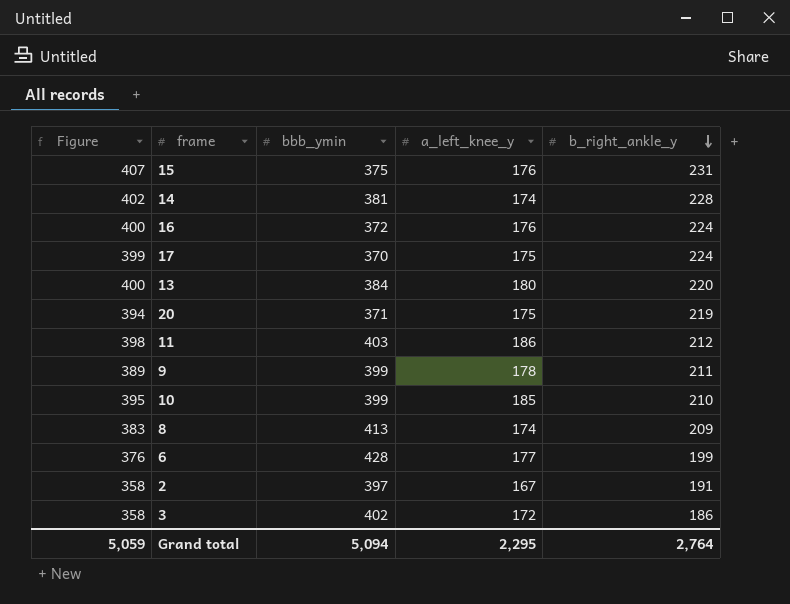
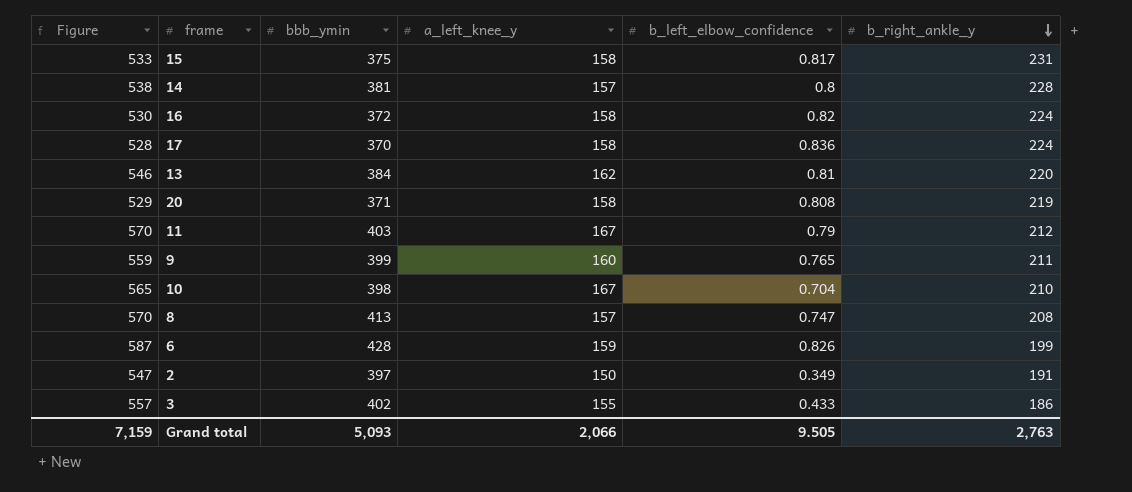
column Figure | formula: [a_left_knee_y] + [b_right_ankle_y] -> [bbb_ymin] + [a_left_knee_y]
column b_left_elbow_confidence | position: none -> 5
15 | a_left_knee_y: 176 -> 158
14 | a_left_knee_y: 174 -> 157
16 | a_left_knee_y: 176 -> 158
17 | a_left_knee_y: 175 -> 158
13 | a_left_knee_y: 180 -> 162
20 | a_left_knee_y: 175 -> 158
11 | a_left_knee_y: 186 -> 167
9 | a_left_knee_y: 178 -> 160
10 | bbb_ymin: 399 -> 398
10 | a_left_knee_y: 185 -> 167
8 | a_left_knee_y: 174 -> 157
8 | b_right_ankle_y: 209 -> 208
6 | a_left_knee_y: 177 -> 159
2 | a_left_knee_y: 167 -> 150
3 | a_left_knee_y: 172 -> 155
Grand total | Figure: 5,059 -> 7,159
Grand total | bbb_ymin: 5,094 -> 5,093
Grand total | a_left_knee_y: 2,295 -> 2,066
Grand total | b_right_ankle_y: 2,764 -> 2,763

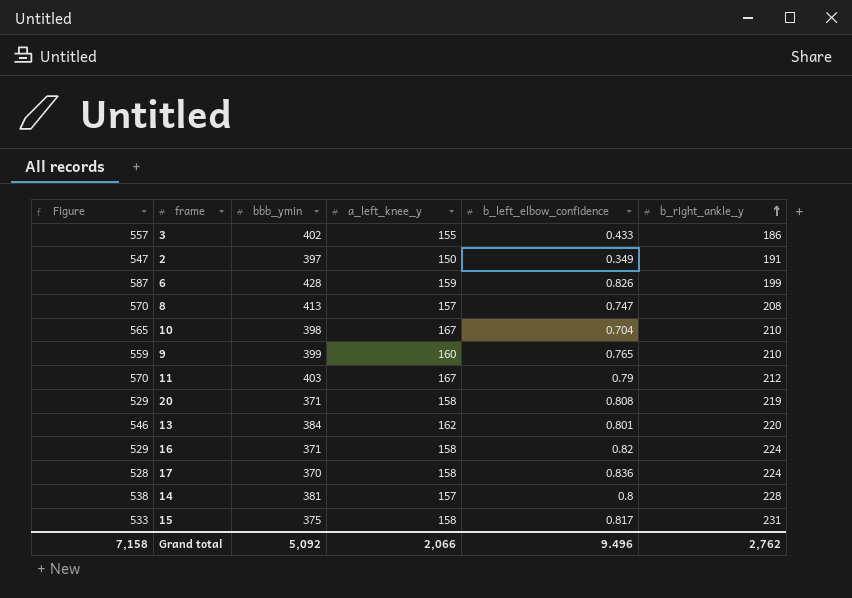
row order: b_right_ankle_y descending -> b_right_ankle_y ascending
9 | b_right_ankle_y: 211 -> 210
13 | b_left_elbow_confidence: 0.81 -> 0.801
16 | Figure: 530 -> 529
16 | bbb_ymin: 372 -> 371
Grand total | Figure: 7,159 -> 7,158
Grand total | bbb_ymin: 5,093 -> 5,092
Grand total | b_left_elbow_confidence: 9.505 -> 9.496
Grand total | b_right_ankle_y: 2,763 -> 2,762

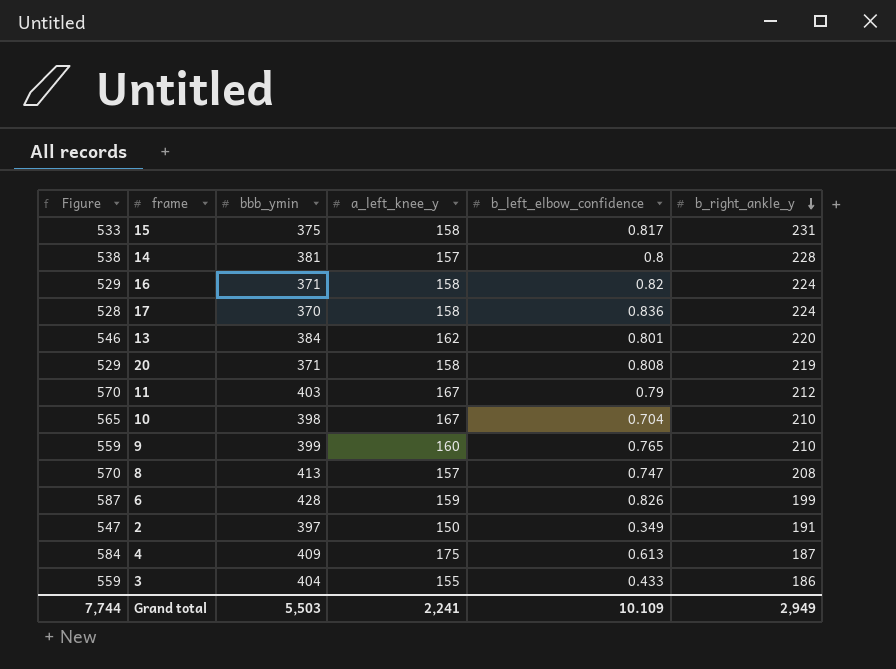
row order: b_right_ankle_y ascending -> b_right_ankle_y descending
row 4: none -> 584 | 409 | 175 | 0.613 | 187
3 | Figure: 557 -> 559
3 | bbb_ymin: 402 -> 404
Grand total | Figure: 7,158 -> 7,744
Grand total | bbb_ymin: 5,092 -> 5,503
Grand total | a_left_knee_y: 2,066 -> 2,241
Grand total | b_left_elbow_confidence: 9.496 -> 10.109
Grand total | b_right_ankle_y: 2,762 -> 2,949

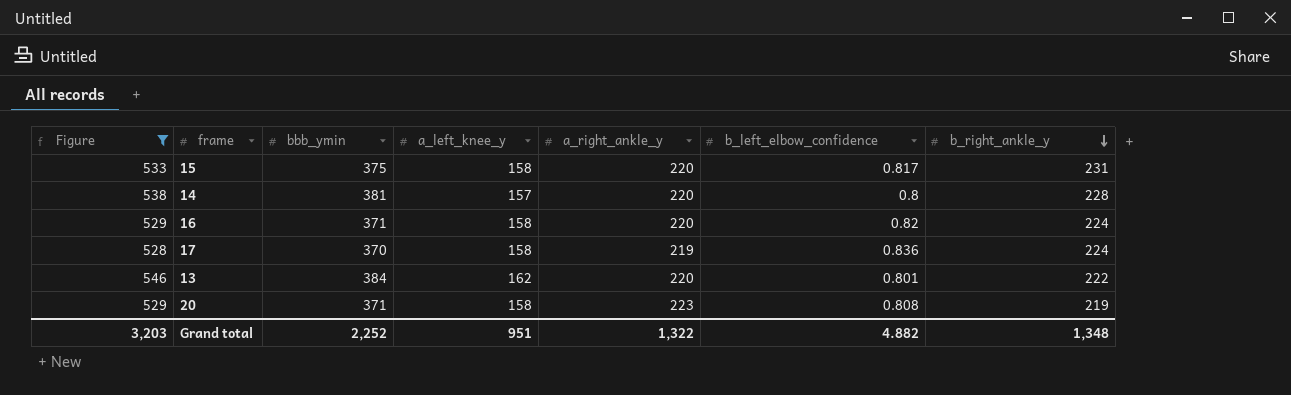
filter: none -> Figure <= 546
column a_right_ankle_y | position: none -> 5
13 | b_right_ankle_y: 220 -> 222
Grand total | Figure: 7,744 -> 3,203
Grand total | bbb_ymin: 5,503 -> 2,252
Grand total | a_left_knee_y: 2,241 -> 951
Grand total | b_left_elbow_confidence: 10.109 -> 4.882
Grand total | b_right_ankle_y: 2,949 -> 1,348

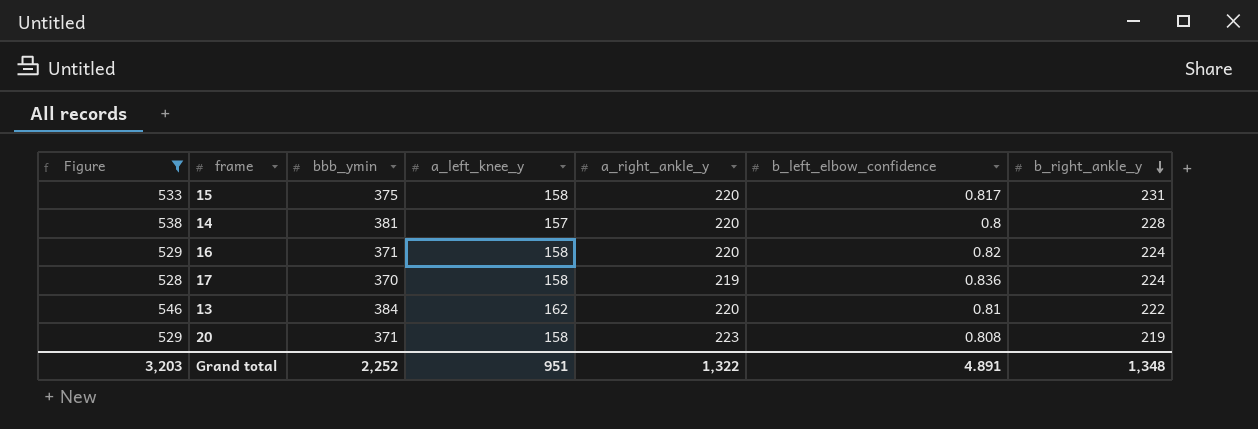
13 | b_left_elbow_confidence: 0.801 -> 0.81
Grand total | b_left_elbow_confidence: 4.882 -> 4.891

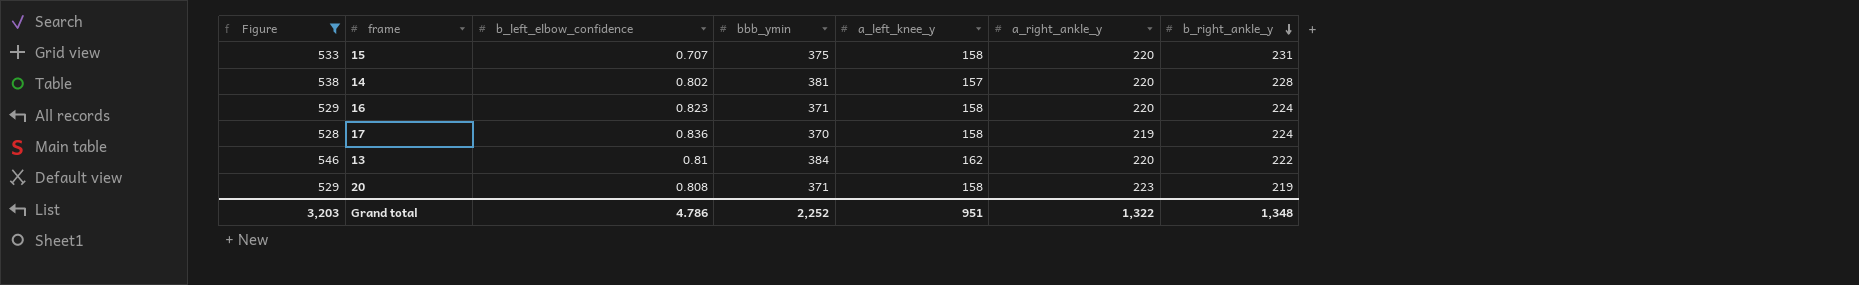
column b_left_elbow_confidence | position: 6 -> 3
15 | b_left_elbow_confidence: 0.817 -> 0.707
14 | b_left_elbow_confidence: 0.8 -> 0.802
16 | b_left_elbow_confidence: 0.82 -> 0.823
Grand total | b_left_elbow_confidence: 4.891 -> 4.786

